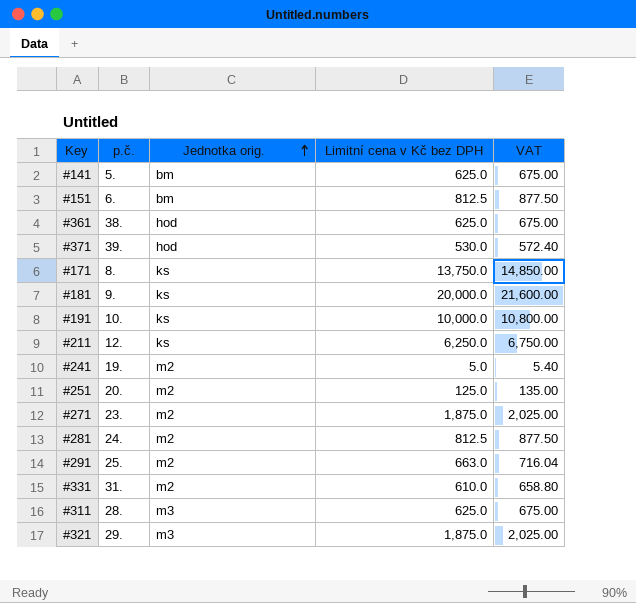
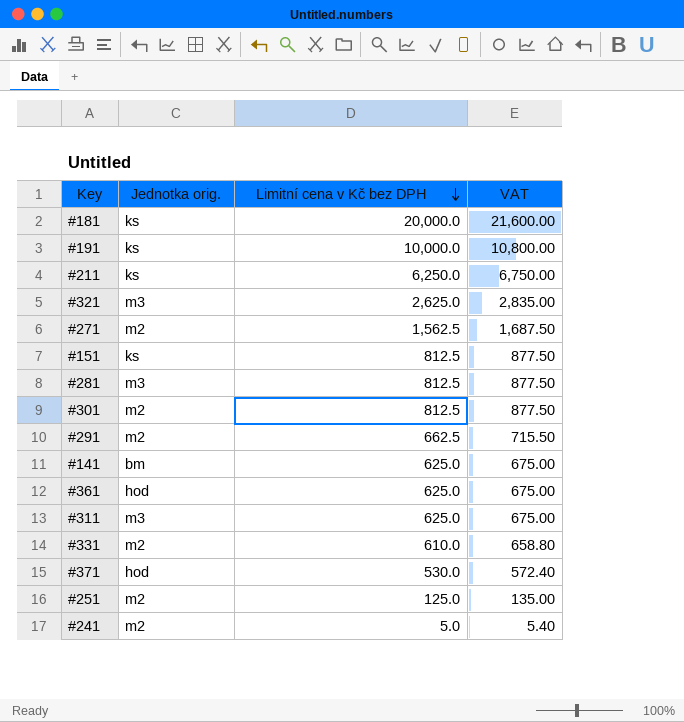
row order: Jednotka orig. ascending -> Limitní cena v Kč bez DPH descending
column p.č. | position: 2 -> none
row #171: 8. | ks | 13,750.0 | 14,850.00 -> none
#321 | Limitní cena v Kč bez DPH: 1,875.0 -> 2,625.0
#321 | VAT: 2,025.00 -> 2,835.00
#271 | Limitní cena v Kč bez DPH: 1,875.0 -> 1,562.5
#271 | VAT: 2,025.00 -> 1,687.50
#151 | Jednotka orig.: bm -> ks
#281 | Jednotka orig.: m2 -> m3
row #301: none -> m2 | 812.5 | 877.50
#291 | Limitní cena v Kč bez DPH: 663.0 -> 662.5
#291 | VAT: 716.04 -> 715.50

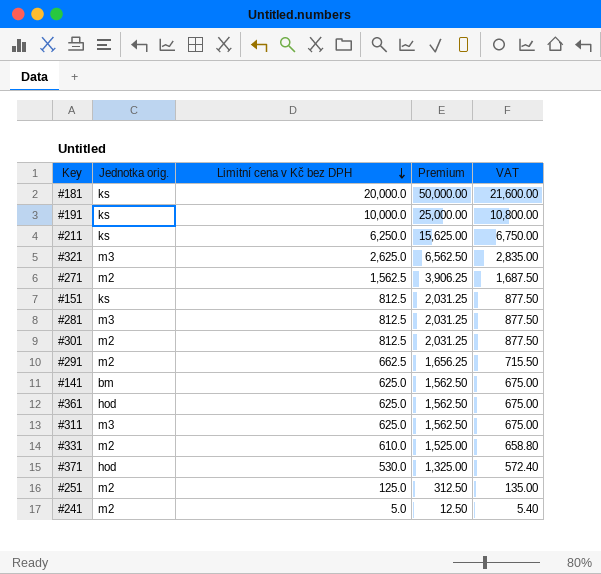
column Premium | formula: none -> [Limitní cena v Kč bez DPH] * 2.5

